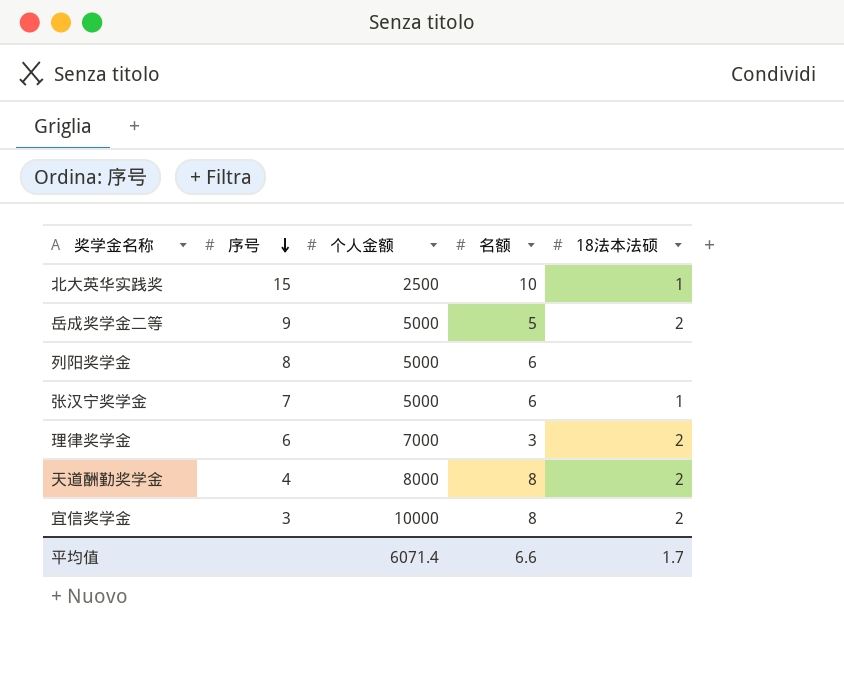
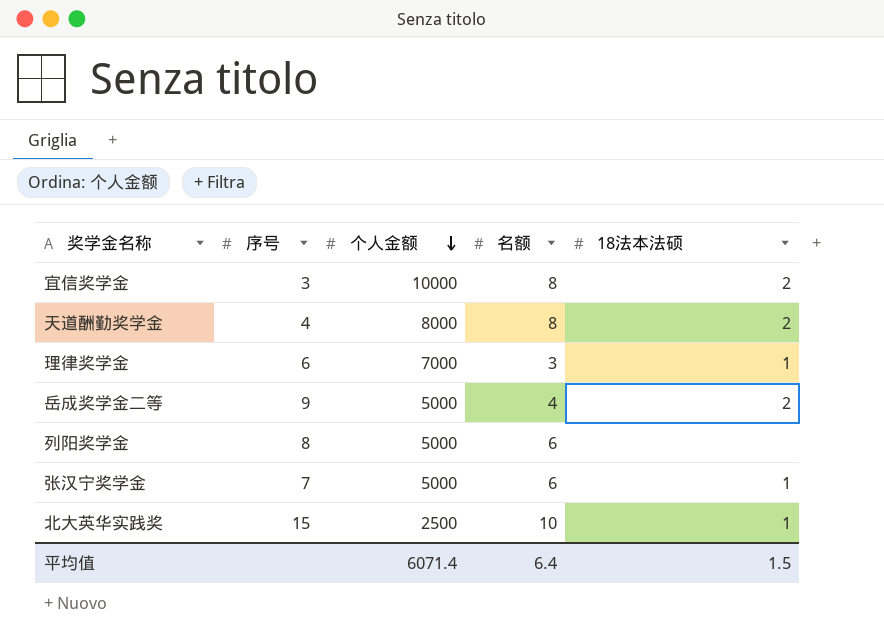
row order: 序号 descending -> 个人金额 descending
理律奖学金 | 18法本法硕: 2 -> 1
岳成奖学金二等 | 名额: 5 -> 4
平均值 | 名额: 6.6 -> 6.4
平均值 | 18法本法硕: 1.7 -> 1.5

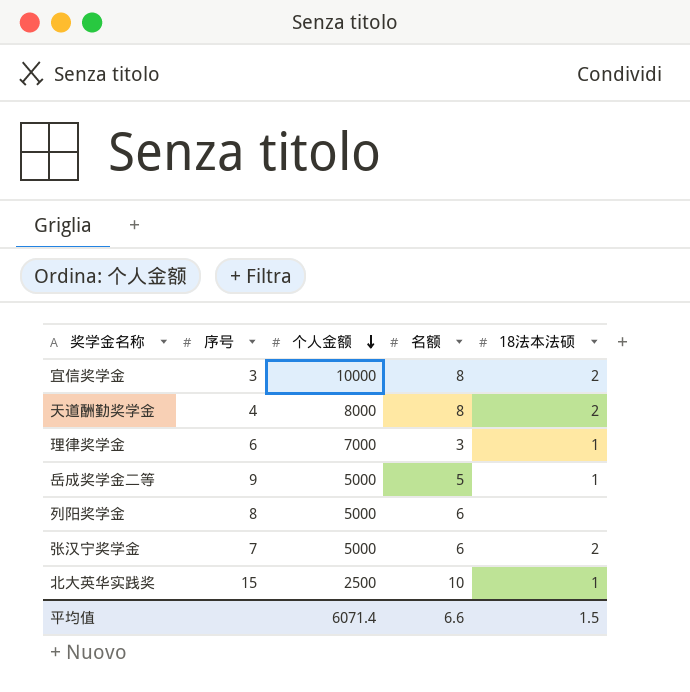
岳成奖学金二等 | 名额: 4 -> 5
岳成奖学金二等 | 18法本法硕: 2 -> 1
张汉宁奖学金 | 18法本法硕: 1 -> 2
平均值 | 名额: 6.4 -> 6.6

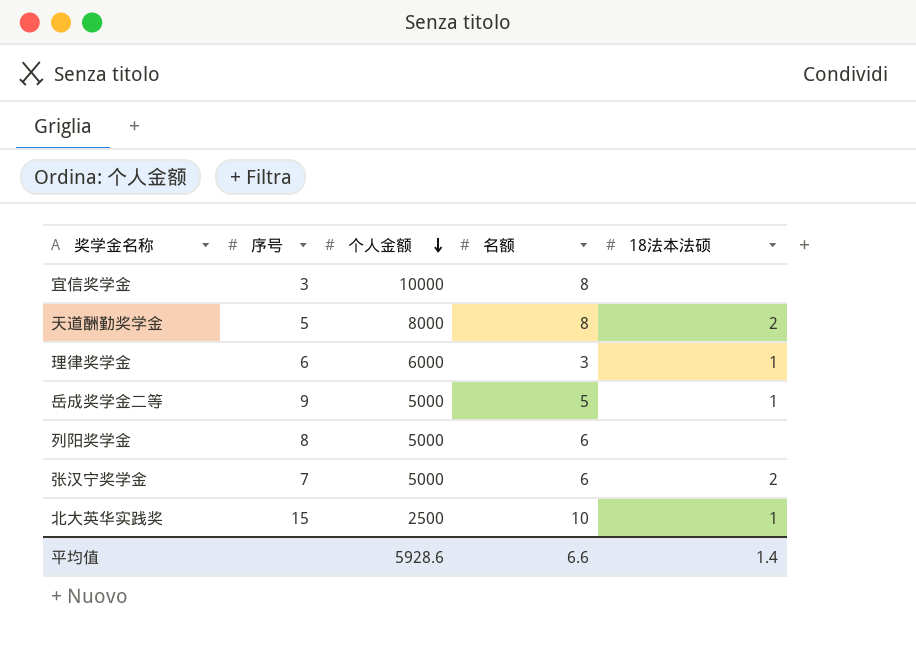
宜信奖学金 | 18法本法硕: 2 -> none
天道酬勤奖学金 | 序号: 4 -> 5
理律奖学金 | 个人金额: 7000 -> 6000
平均值 | 个人金额: 6071.4 -> 5928.6
平均值 | 18法本法硕: 1.5 -> 1.4

